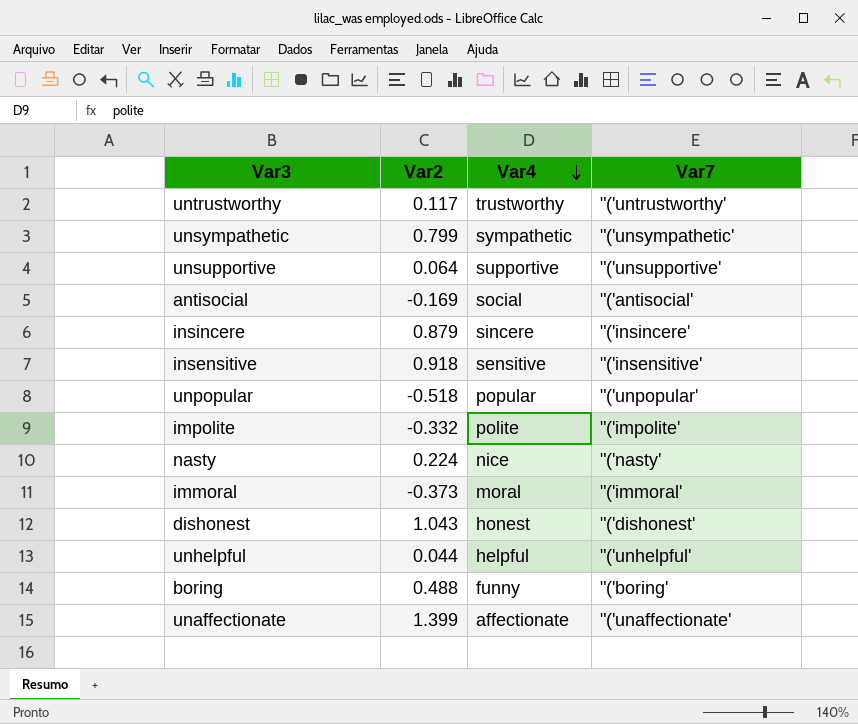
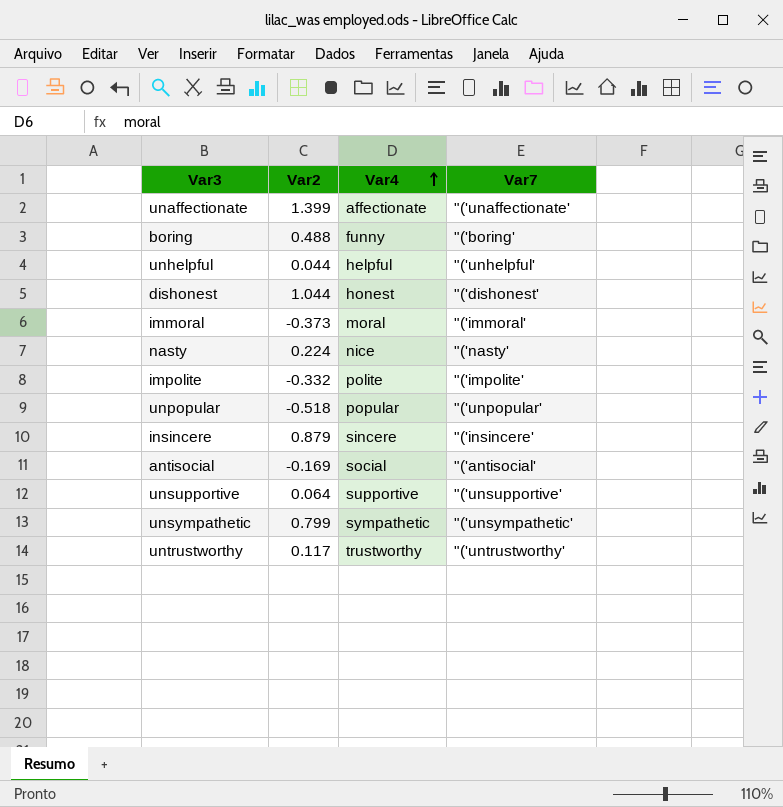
row order: Var4 descending -> Var4 ascending
row insensitive: 0.918 | sensitive | "('insensitive' -> none
dishonest | Var2: 1.043 -> 1.044

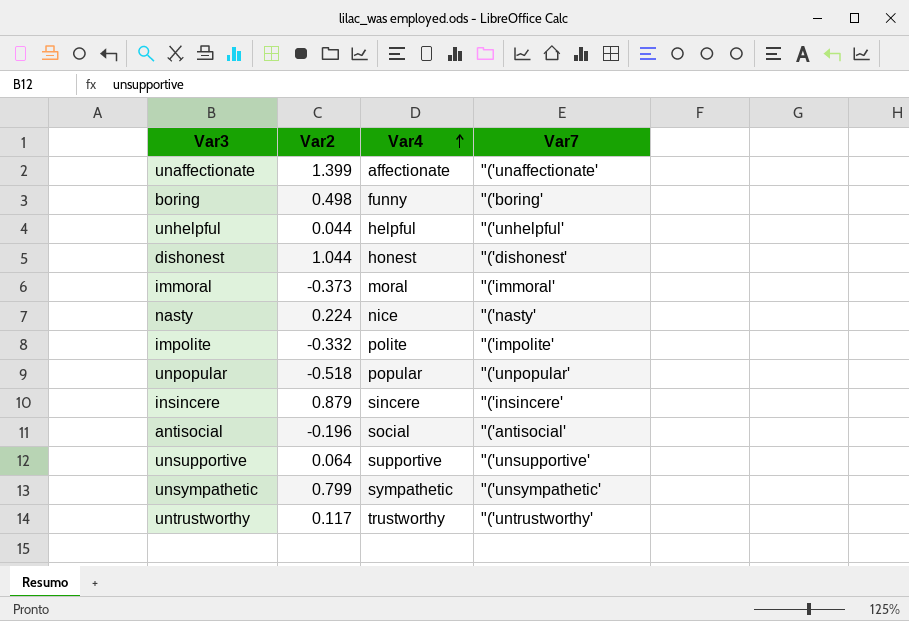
boring | Var2: 0.488 -> 0.498
antisocial | Var2: -0.169 -> -0.196

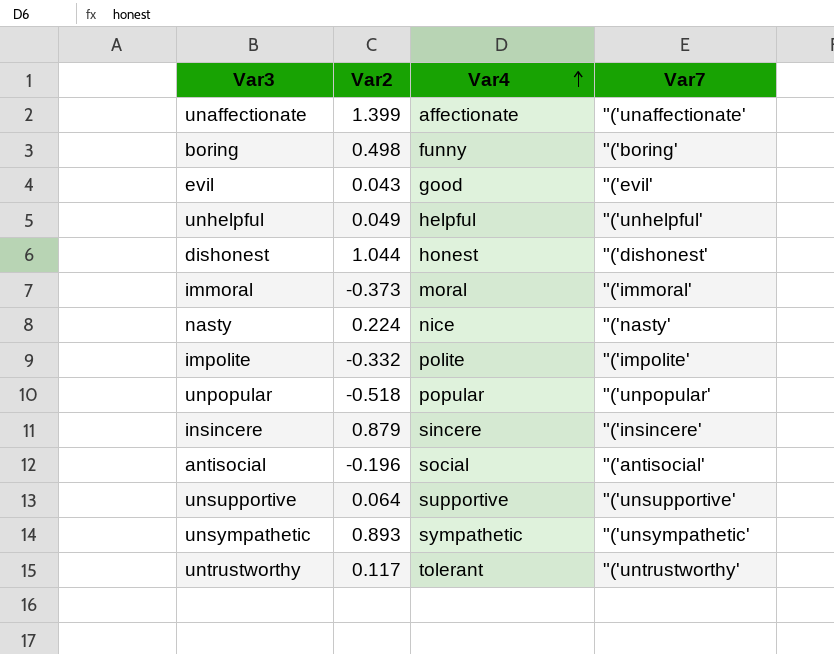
row evil: none -> 0.043 | good | "('evil'
unhelpful | Var2: 0.044 -> 0.049
unsympathetic | Var2: 0.799 -> 0.893
untrustworthy | Var4: trustworthy -> tolerant

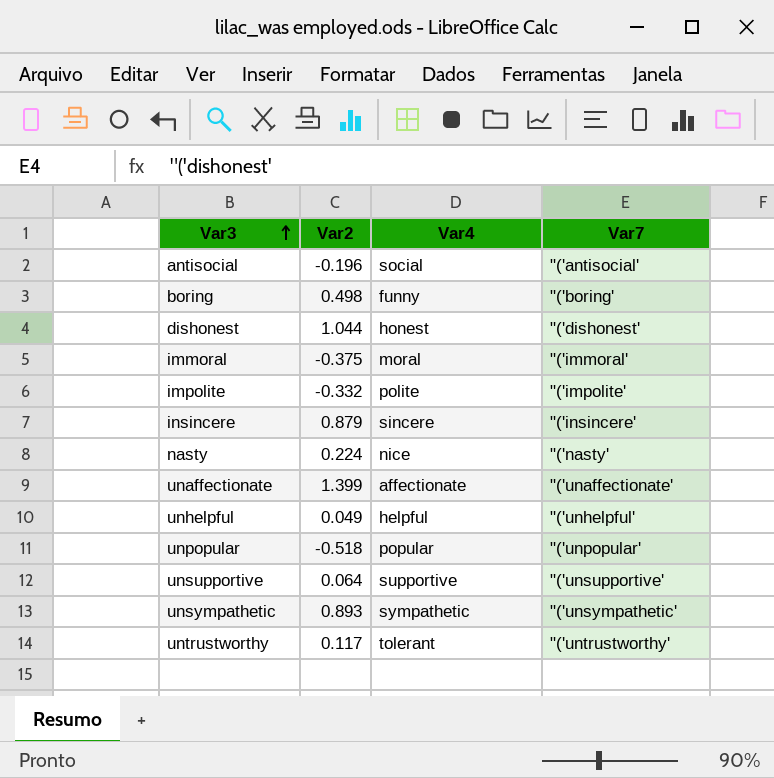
row order: Var4 ascending -> Var3 ascending
row evil: 0.043 | good | "('evil' -> none
immoral | Var2: -0.373 -> -0.375

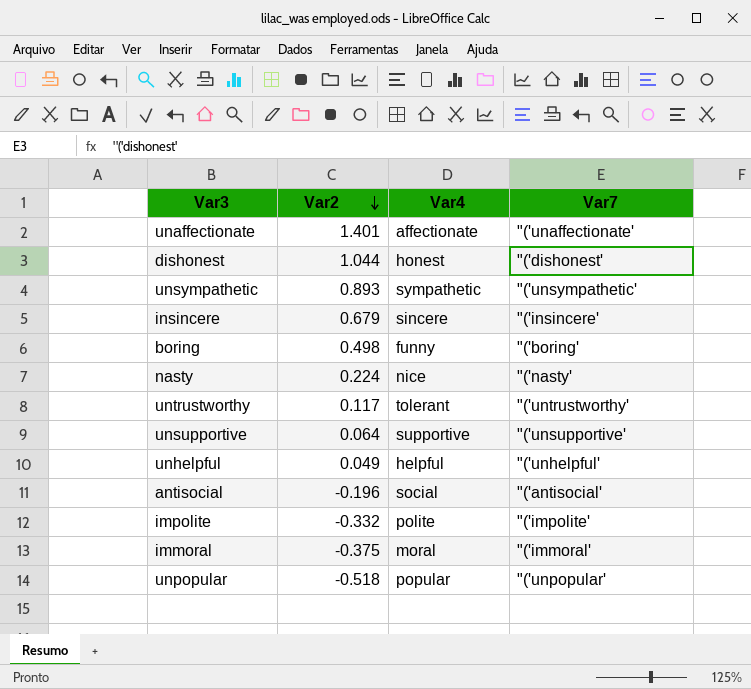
row order: Var3 ascending -> Var2 descending
unaffectionate | Var2: 1.399 -> 1.401
insincere | Var2: 0.879 -> 0.679

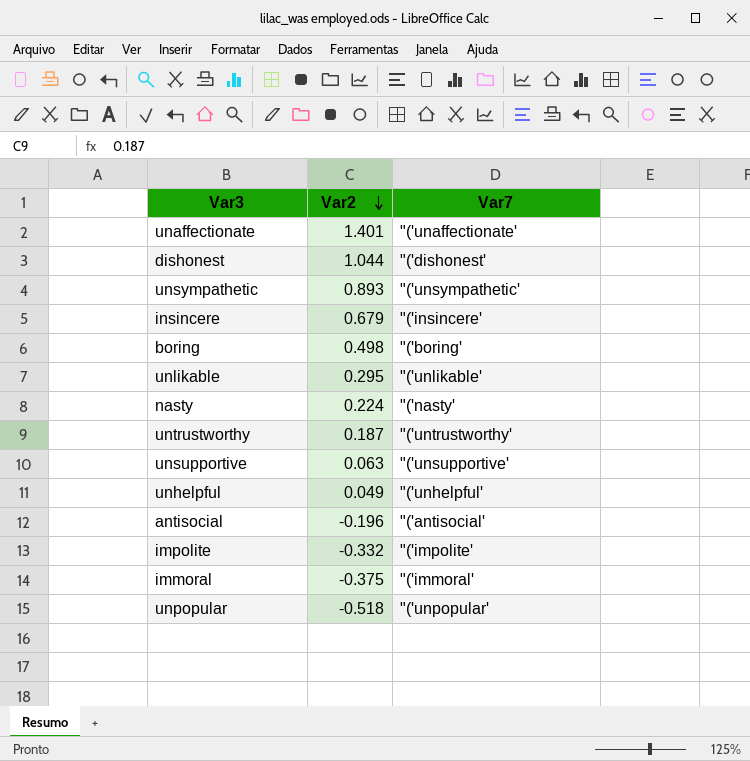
column Var4 | position: 3 -> none
row unlikable: none -> 0.295 | "('unlikable'
untrustworthy | Var2: 0.117 -> 0.187
unsupportive | Var2: 0.064 -> 0.063

